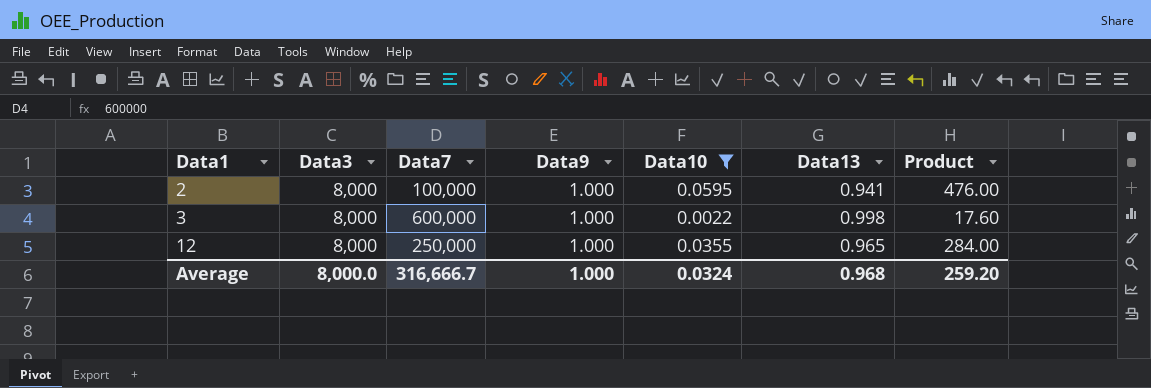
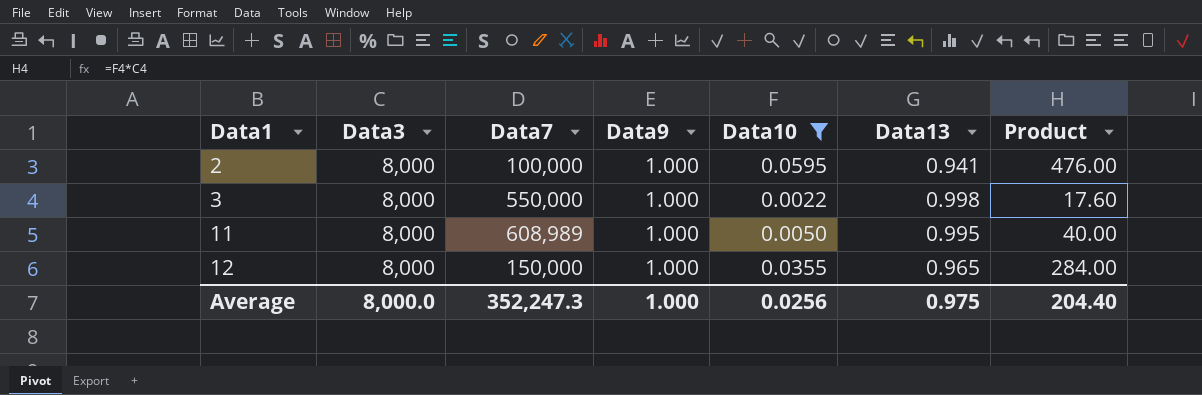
3 | Data7: 600,000 -> 550,000
row 11: none -> 8,000 | 608,989 | 1.000 | 0.0050 | 0.995 | 40.00
12 | Data7: 250,000 -> 150,000
Average | Data7: 316,666.7 -> 352,247.3
Average | Data10: 0.0324 -> 0.0256
Average | Data13: 0.968 -> 0.975
Average | Product: 259.20 -> 204.40

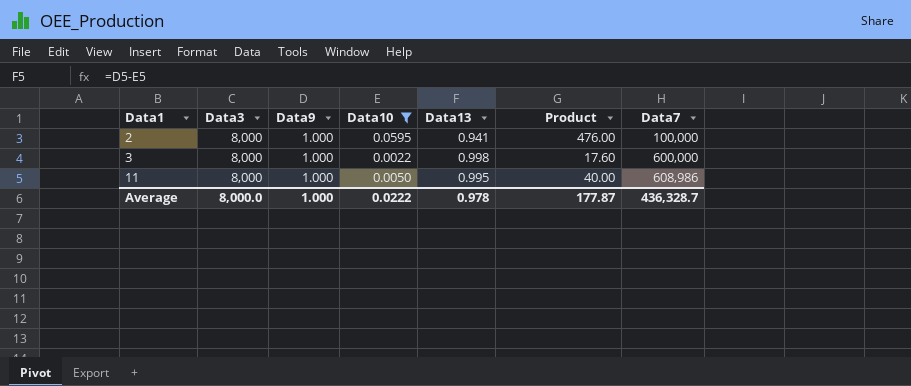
column Data7 | position: 3 -> 7
row 12: 8,000 | 150,000 | 1.000 | 0.0355 | 0.965 | 284.00 -> none
3 | Data7: 550,000 -> 600,000
11 | Data7: 608,989 -> 608,986
Average | Data10: 0.0256 -> 0.0222
Average | Data13: 0.975 -> 0.978
Average | Product: 204.40 -> 177.87
Average | Data7: 352,247.3 -> 436,328.7

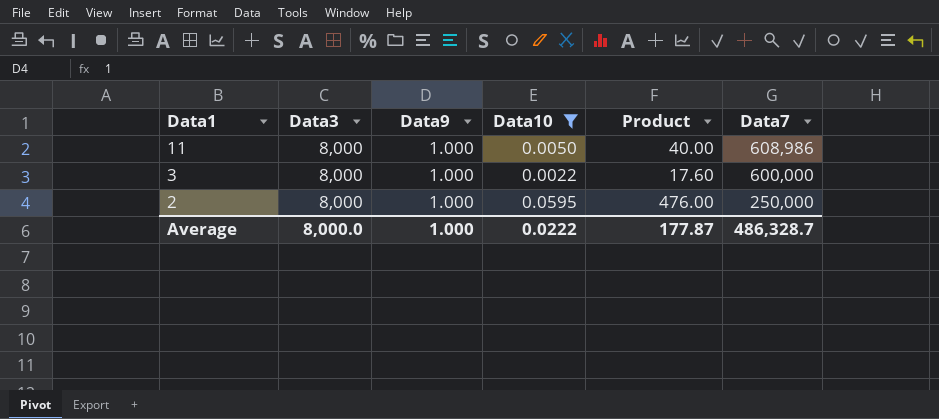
row order: Data1 ascending -> Data1 descending
column Data13 | formula: [Data9] - [Data10] -> none
2 | Data7: 100,000 -> 250,000
Average | Data7: 436,328.7 -> 486,328.7

